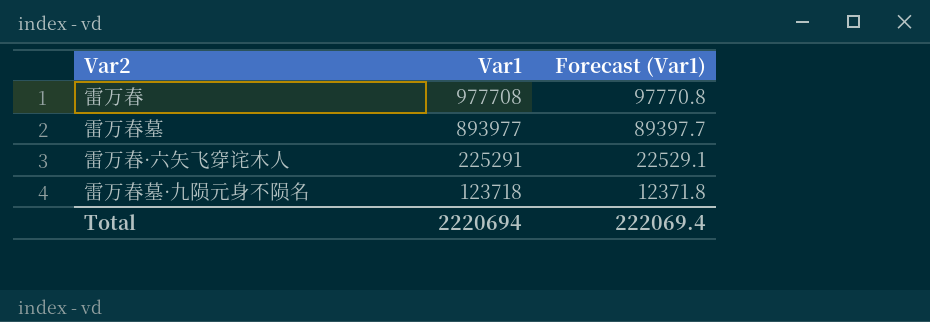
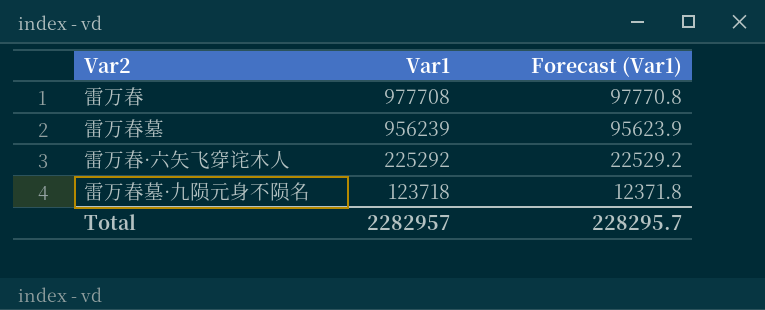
雷万春墓 | Var1: 893977 -> 956239
雷万春墓 | Forecast (Var1): 89397.7 -> 95623.9
雷万春·六矢飞穿诧木人 | Var1: 225291 -> 225292
雷万春·六矢飞穿诧木人 | Forecast (Var1): 22529.1 -> 22529.2
Total | Var1: 2220694 -> 2282957
Total | Forecast (Var1): 222069.4 -> 228295.7

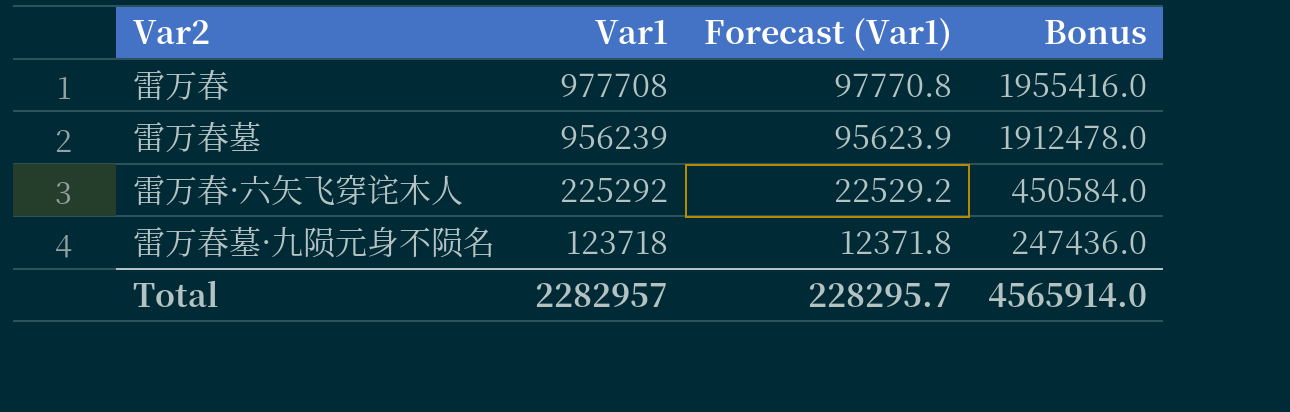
column Bonus | formula: none -> [Var1] * 2

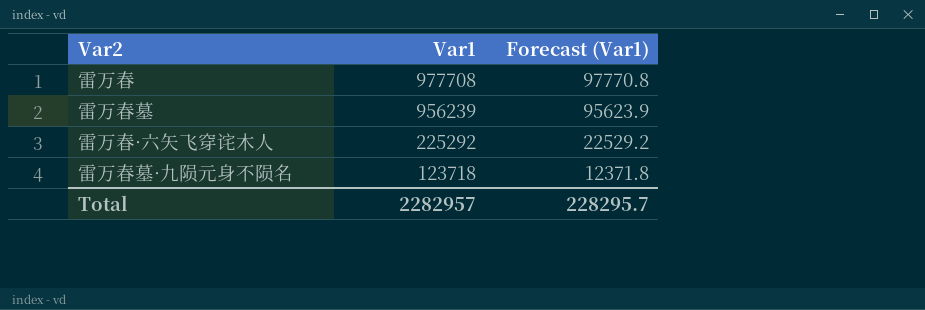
column Bonus | formula: [Var1] * 2 -> none

